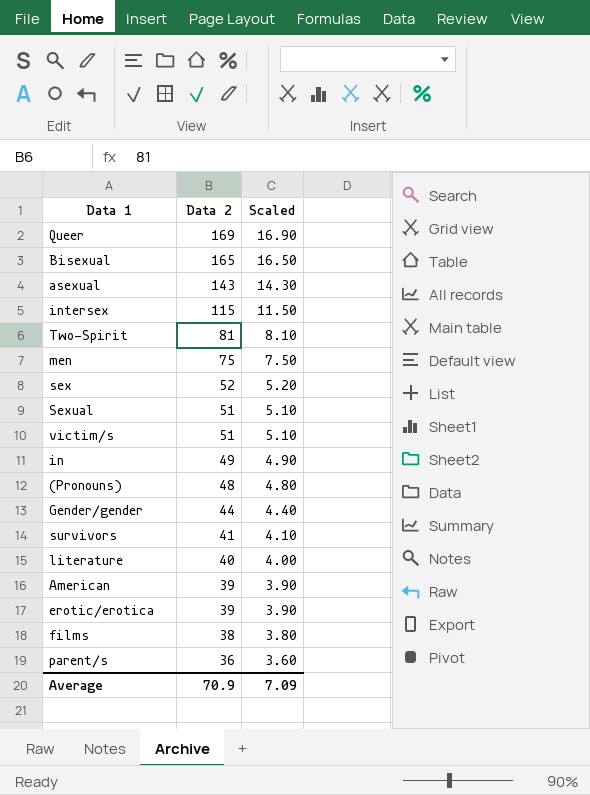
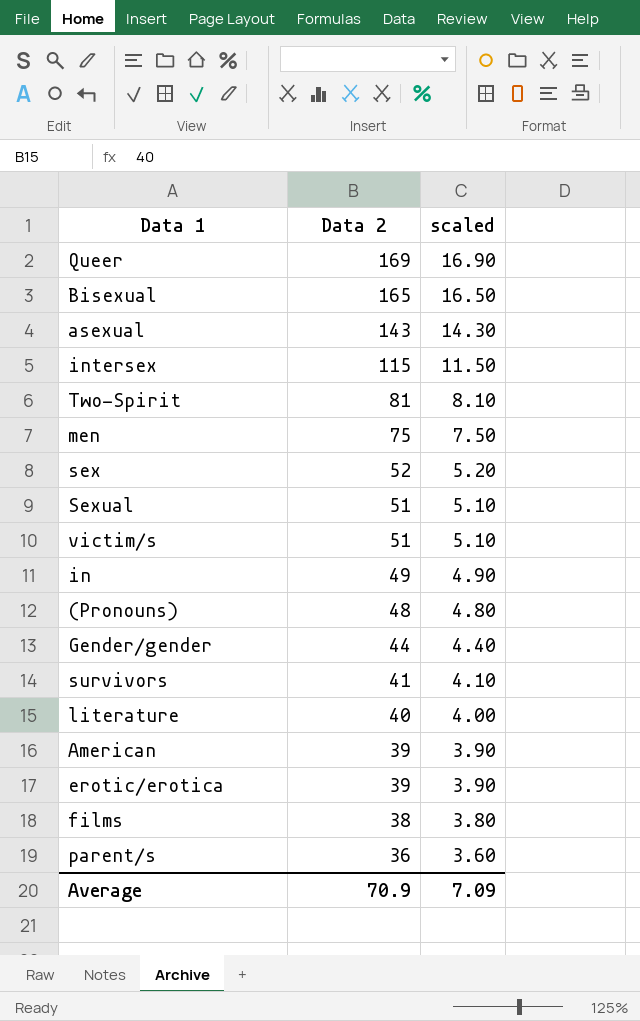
column name: Scaled -> scaled

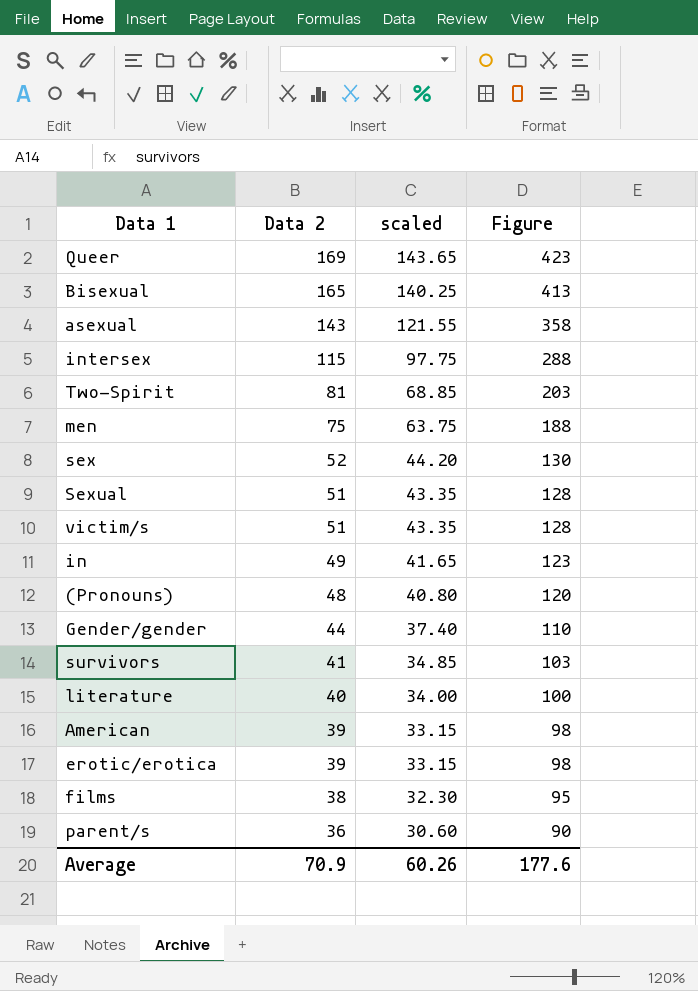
column scaled | formula: [Data 2] * 0.1 -> [Data 2] * 0.85
column Figure | formula: none -> [Data 2] * 2.5
Average | scaled: 7.09 -> 60.26

